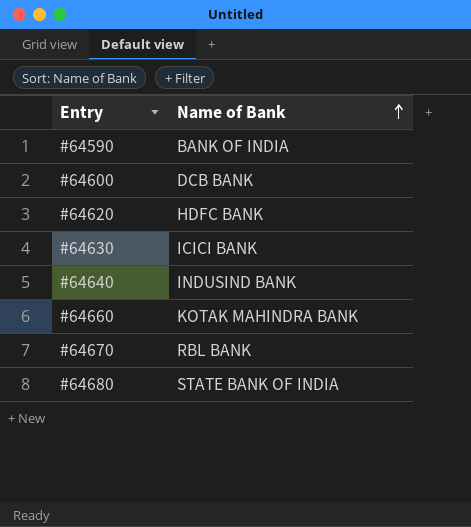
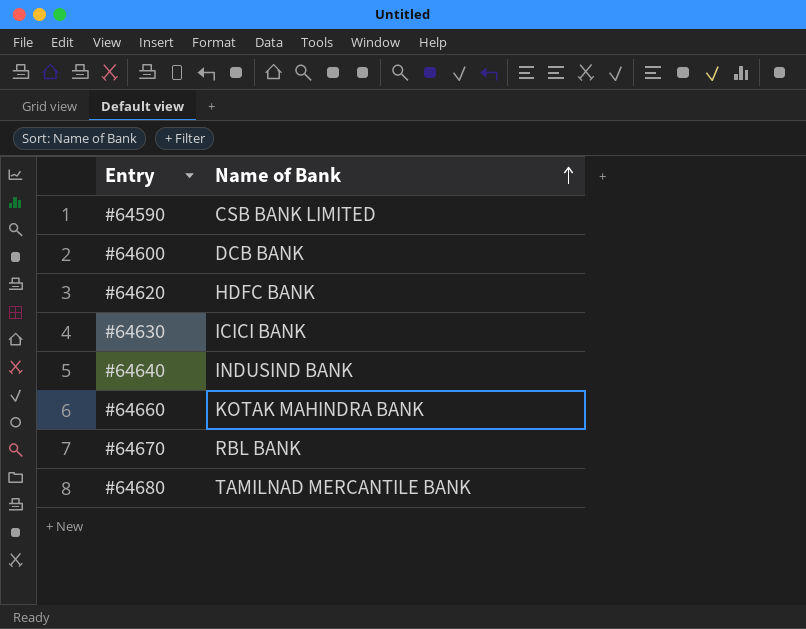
#64590 | Name of Bank: BANK OF INDIA -> CSB BANK LIMITED
#64680 | Name of Bank: STATE BANK OF INDIA -> TAMILNAD MERCANTILE BANK

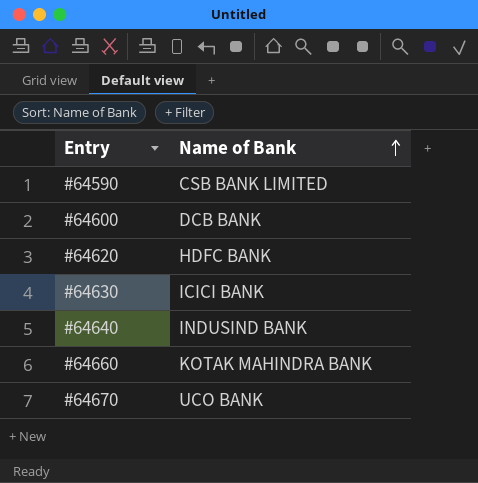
row #64680: TAMILNAD MERCANTILE BANK -> none
#64670 | Name of Bank: RBL BANK -> UCO BANK

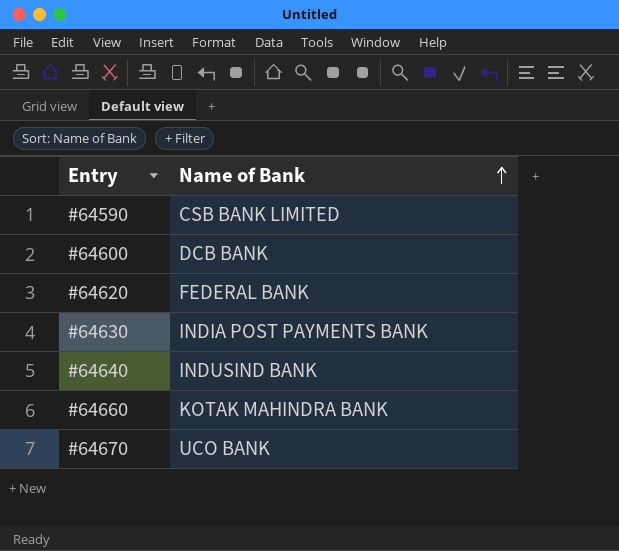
#64620 | Name of Bank: HDFC BANK -> FEDERAL BANK
#64630 | Name of Bank: ICICI BANK -> INDIA POST PAYMENTS BANK

